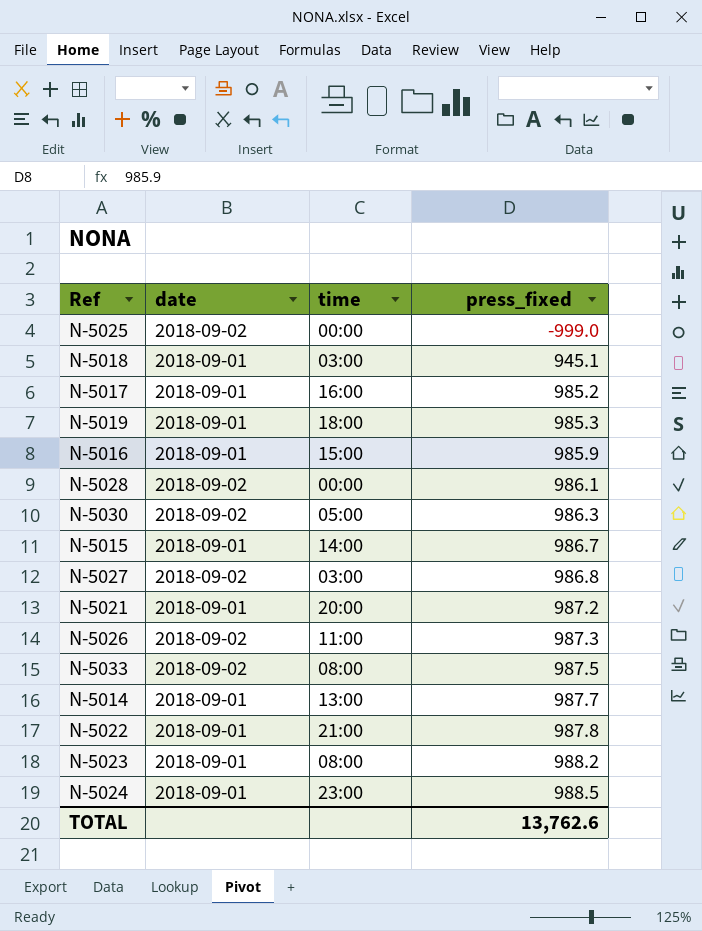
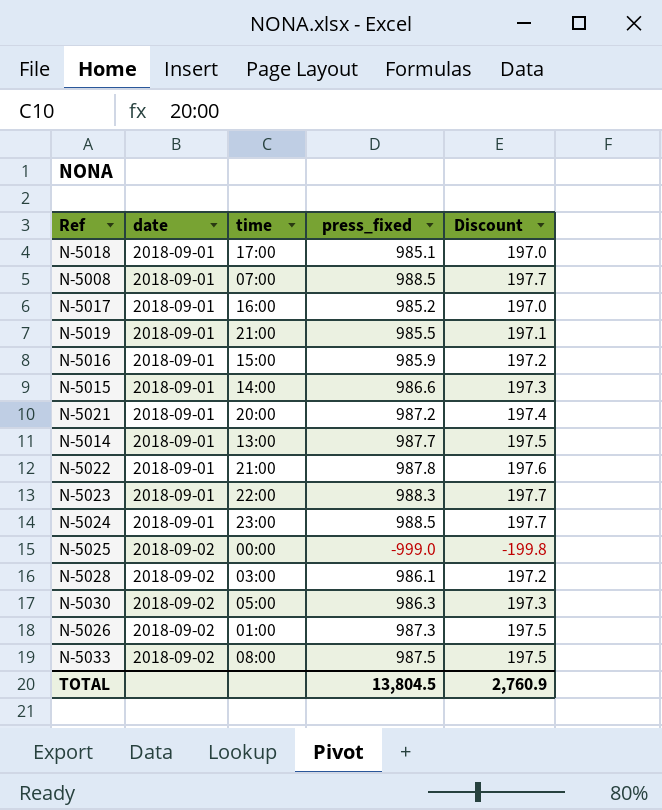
row order: press_fixed ascending -> date ascending
column Discount | formula: none -> [press_fixed] * 0.2
row N-5027: 2018-09-02 | 03:00 | 986.8 -> none
N-5018 | time: 03:00 -> 17:00
N-5018 | press_fixed: 945.1 -> 985.1
row N-5008: none -> 2018-09-01 | 07:00 | 988.5 | 197.7
N-5019 | time: 18:00 -> 21:00
N-5019 | press_fixed: 985.3 -> 985.5
N-5015 | press_fixed: 986.7 -> 986.6
N-5023 | time: 08:00 -> 22:00
N-5023 | press_fixed: 988.2 -> 988.3
N-5028 | time: 00:00 -> 03:00
N-5026 | time: 11:00 -> 01:00
TOTAL | press_fixed: 13,762.6 -> 13,804.5

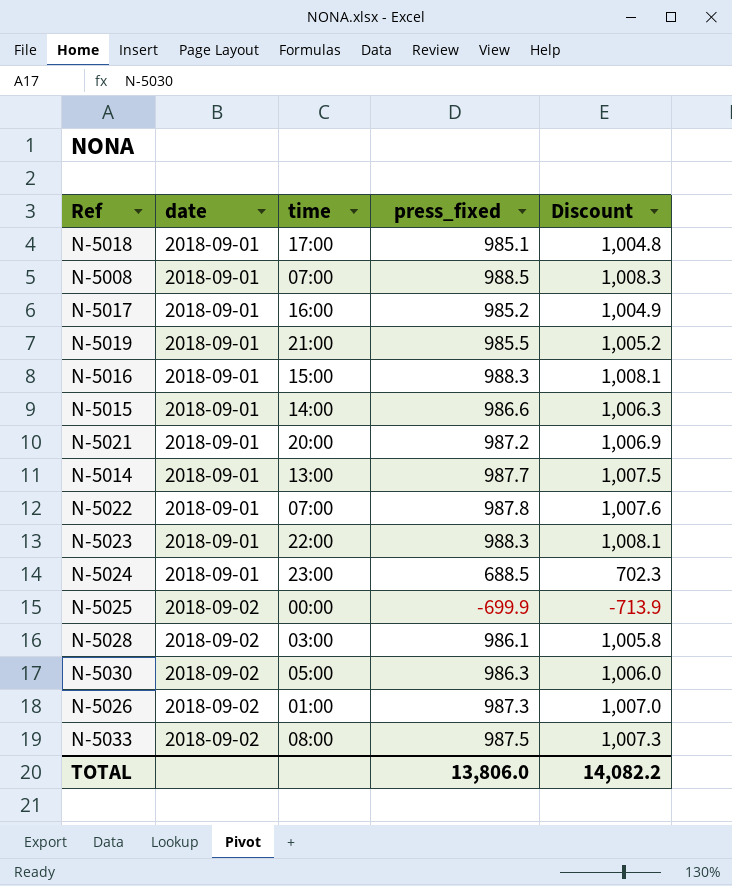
column Discount | formula: [press_fixed] * 0.2 -> [press_fixed] * 1.02
N-5016 | press_fixed: 985.9 -> 988.3
N-5022 | time: 21:00 -> 07:00
N-5024 | press_fixed: 988.5 -> 688.5
N-5025 | press_fixed: -999.0 -> -699.9
TOTAL | press_fixed: 13,804.5 -> 13,806.0
TOTAL | Discount: 2,760.9 -> 14,082.2

